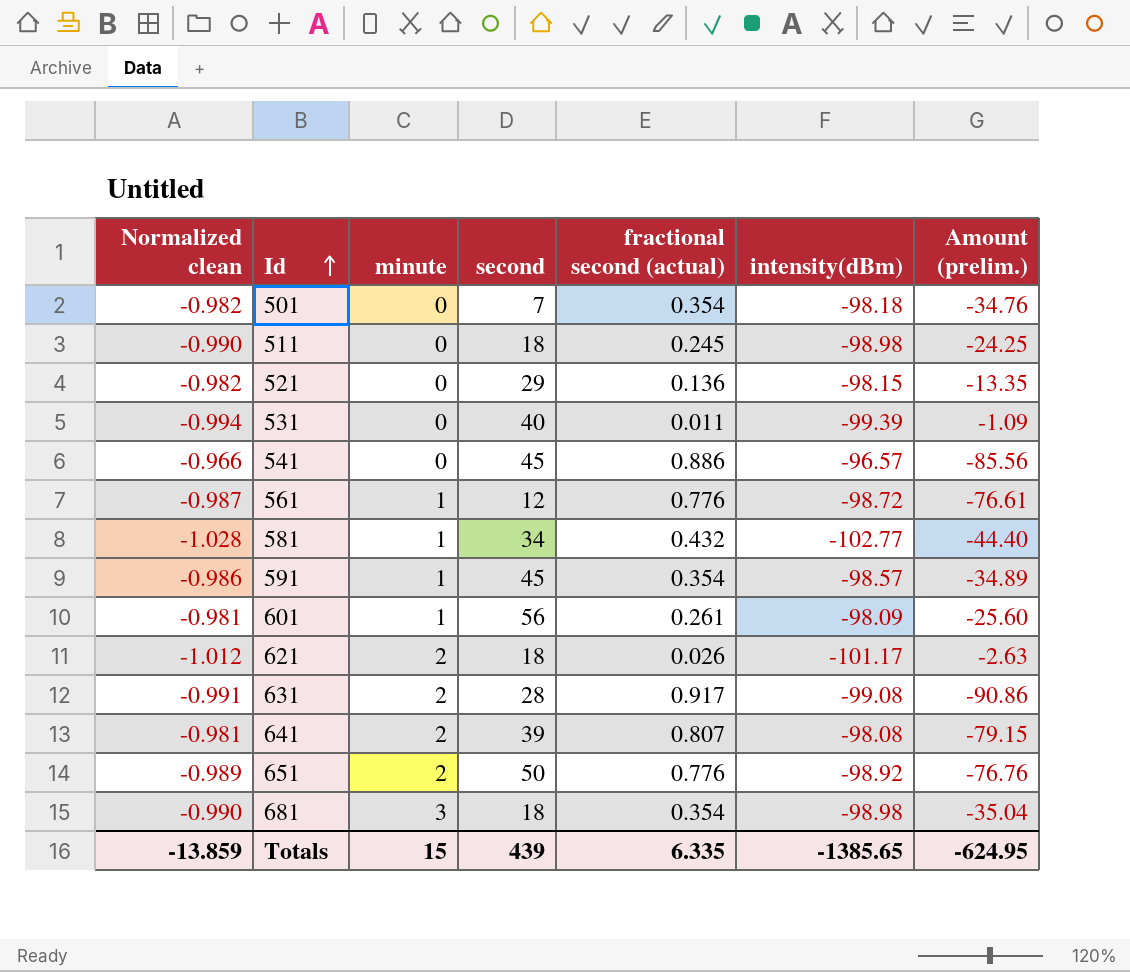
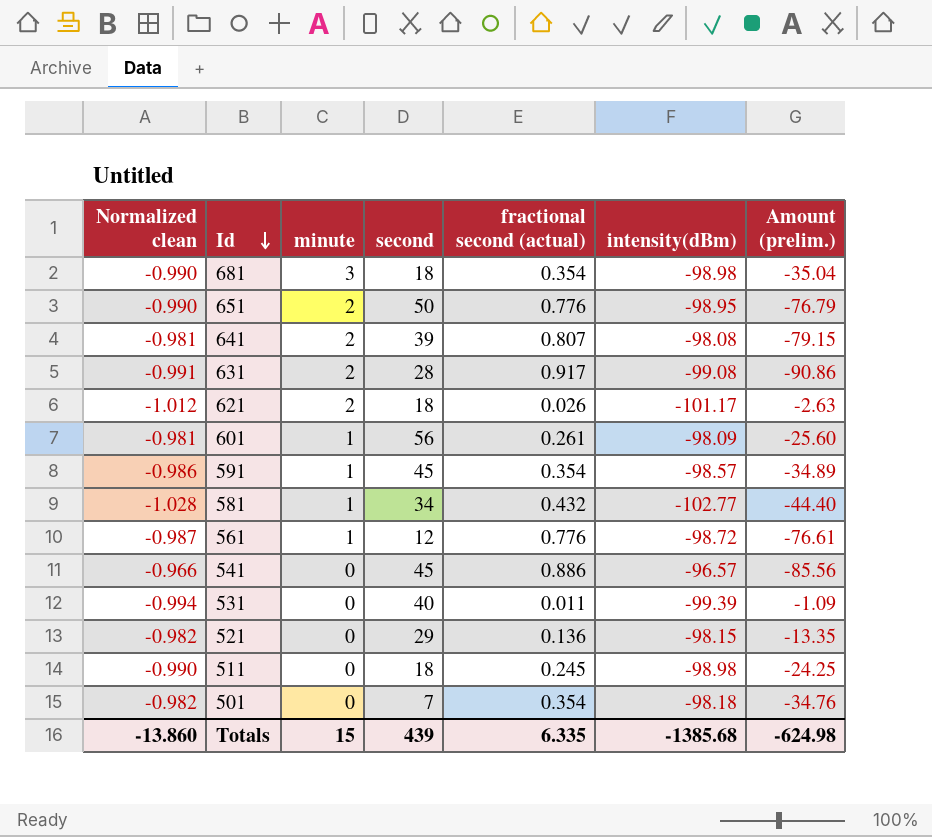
row order: Id ascending -> Id descending
651 | Normalized clean: -0.989 -> -0.990
651 | intensity(dBm): -98.92 -> -98.95
651 | Amount (prelim.): -76.76 -> -76.79
Totals | Normalized clean: -13.859 -> -13.860
Totals | intensity(dBm): -1385.65 -> -1385.68
Totals | Amount (prelim.): -624.95 -> -624.98

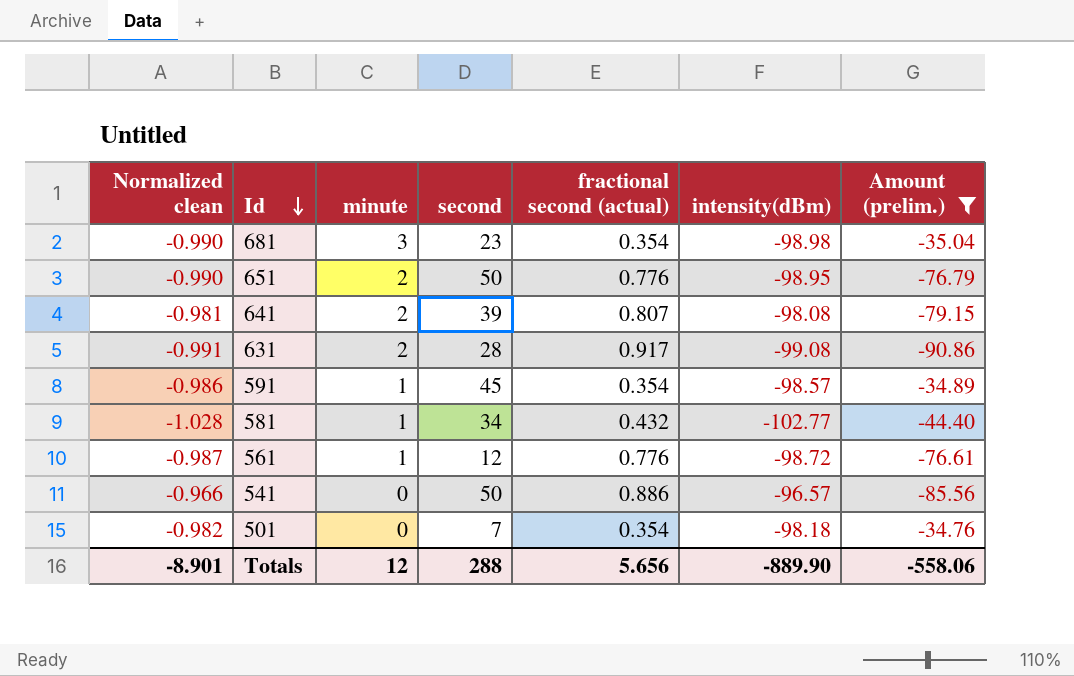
filter: none -> Amount (prelim.) <= -34.76
681 | second: 18 -> 23
541 | second: 45 -> 50
Totals | Normalized clean: -13.860 -> -8.901
Totals | minute: 15 -> 12
Totals | second: 439 -> 288
Totals | fractional second (actual): 6.335 -> 5.656
Totals | intensity(dBm): -1385.68 -> -889.90
Totals | Amount (prelim.): -624.98 -> -558.06

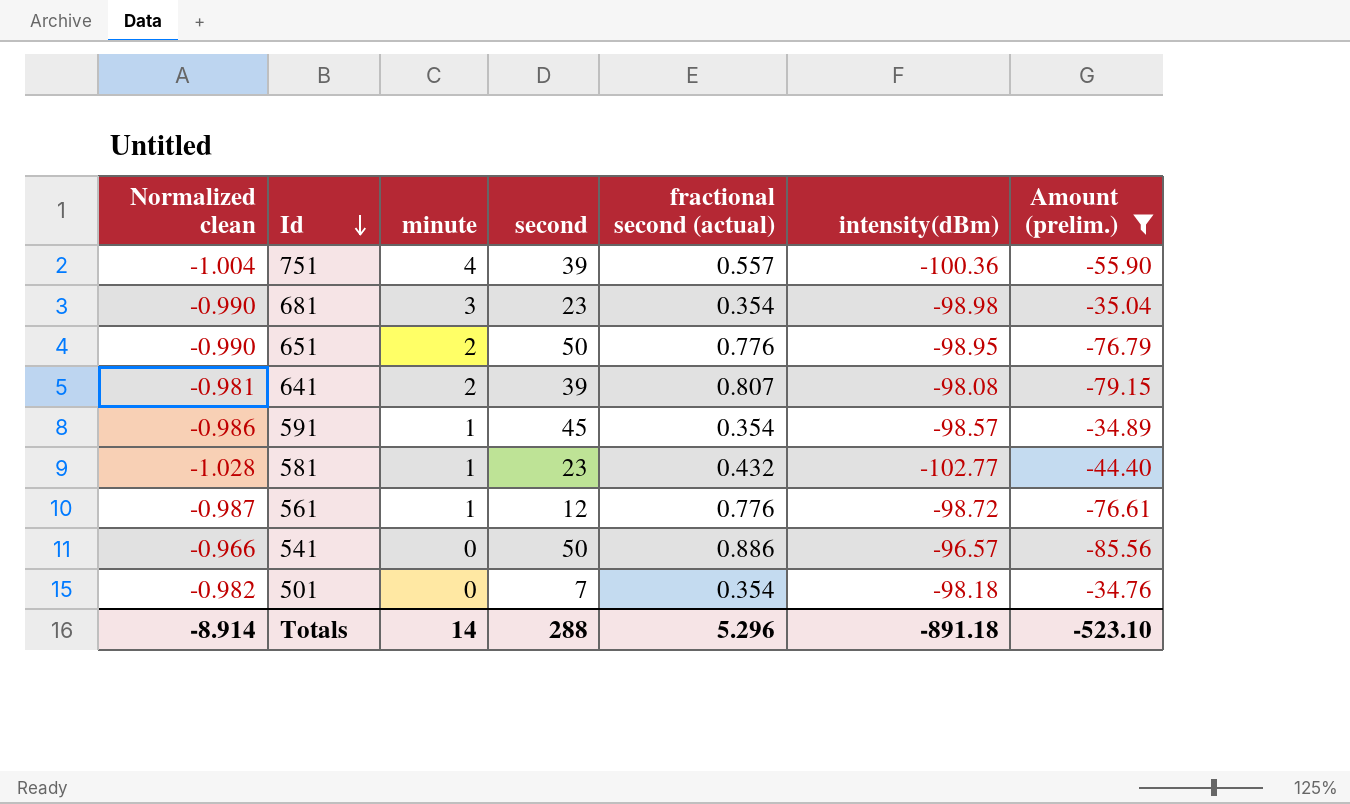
row 631: -0.991 | 2 | 28 | 0.917 | -99.08 | -90.86 -> none
row 751: none -> -1.004 | 4 | 39 | 0.557 | -100.36 | -55.90
581 | second: 34 -> 23
Totals | Normalized clean: -8.901 -> -8.914
Totals | minute: 12 -> 14
Totals | fractional second (actual): 5.656 -> 5.296
Totals | intensity(dBm): -889.90 -> -891.18
Totals | Amount (prelim.): -558.06 -> -523.10

